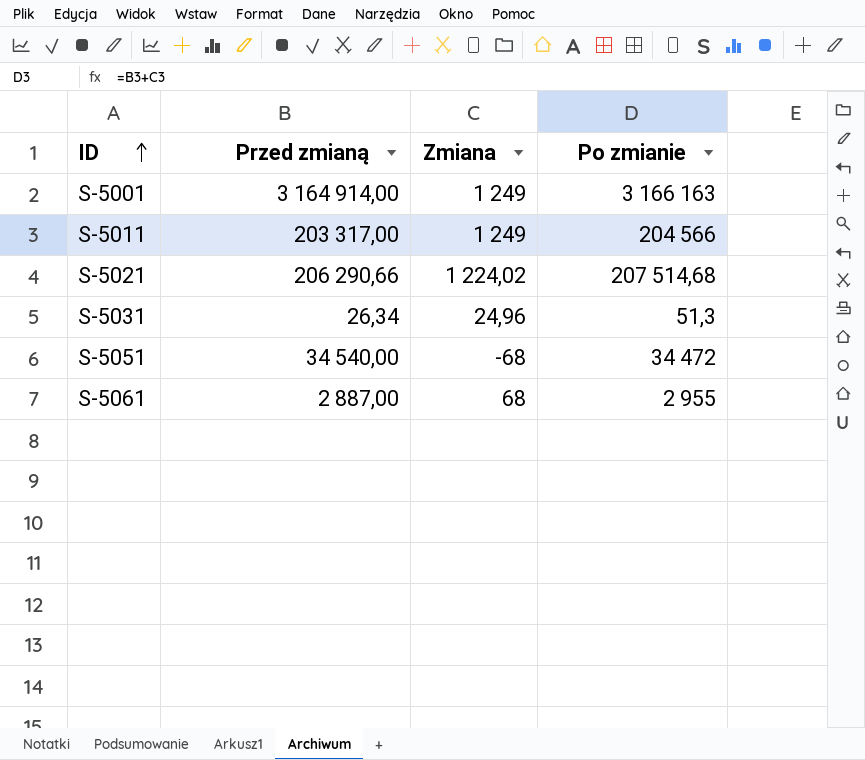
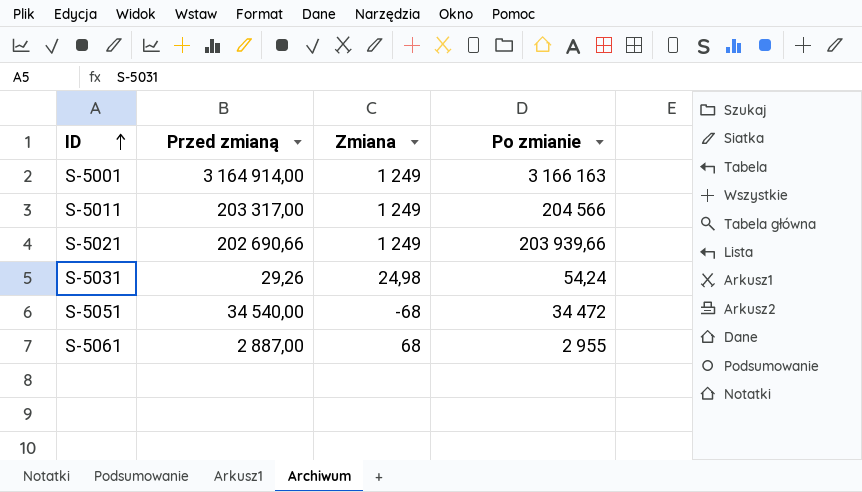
S-5021 | Przed zmianą: 206 290,66 -> 202 690,66
S-5021 | Zmiana: 1 224,02 -> 1 249
S-5021 | Po zmianie: 207 514,68 -> 203 939,66
S-5031 | Przed zmianą: 26,34 -> 29,26
S-5031 | Zmiana: 24,96 -> 24,98
S-5031 | Po zmianie: 51,3 -> 54,24

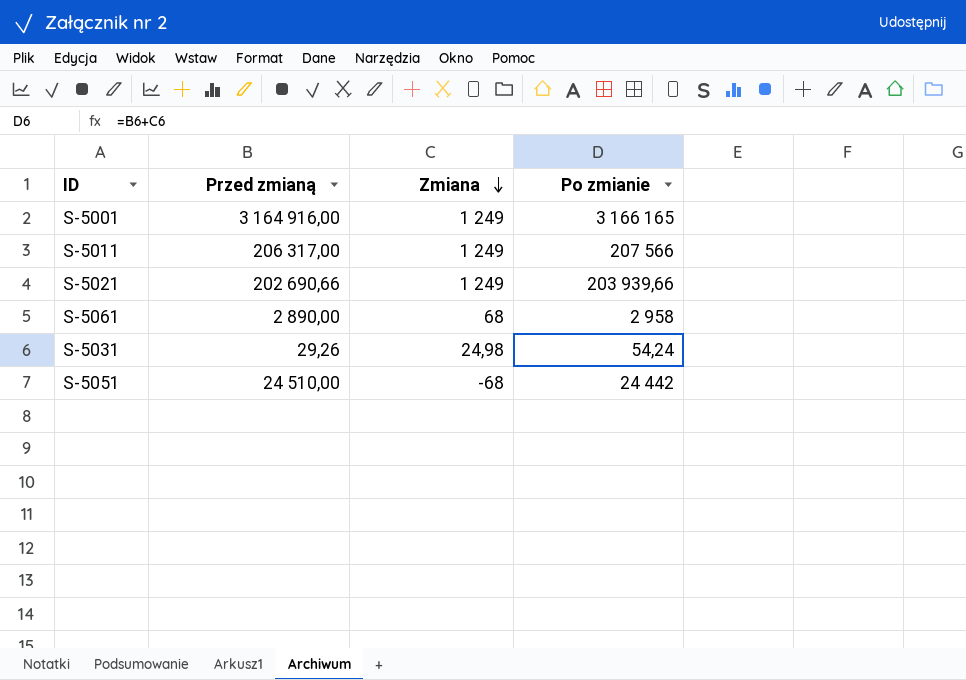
row order: ID ascending -> Zmiana descending
S-5001 | Przed zmianą: 3 164 914,00 -> 3 164 916,00
S-5001 | Po zmianie: 3 166 163 -> 3 166 165
S-5011 | Przed zmianą: 203 317,00 -> 206 317,00
S-5011 | Po zmianie: 204 566 -> 207 566
S-5061 | Przed zmianą: 2 887,00 -> 2 890,00
S-5061 | Po zmianie: 2 955 -> 2 958
S-5051 | Przed zmianą: 34 540,00 -> 24 510,00
S-5051 | Po zmianie: 34 472 -> 24 442

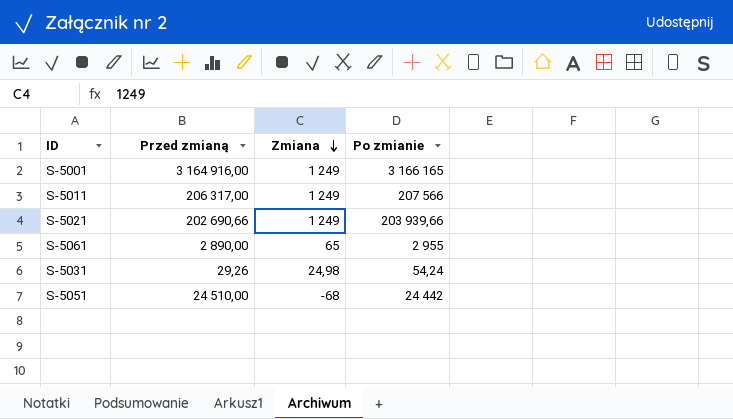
S-5061 | Zmiana: 68 -> 65
S-5061 | Po zmianie: 2 958 -> 2 955

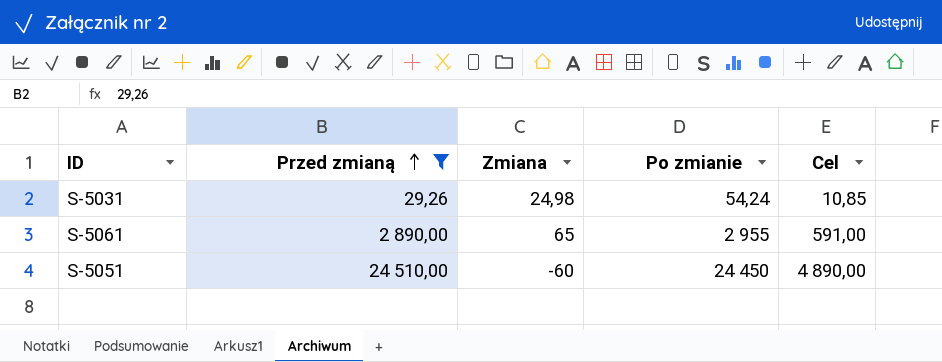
filter: none -> Przed zmianą <= 24 510,00
row order: Zmiana descending -> Przed zmianą ascending
column Cel | formula: none -> [Po zmianie] * 0,2
S-5051 | Zmiana: -68 -> -60
S-5051 | Po zmianie: 24 442 -> 24 450

